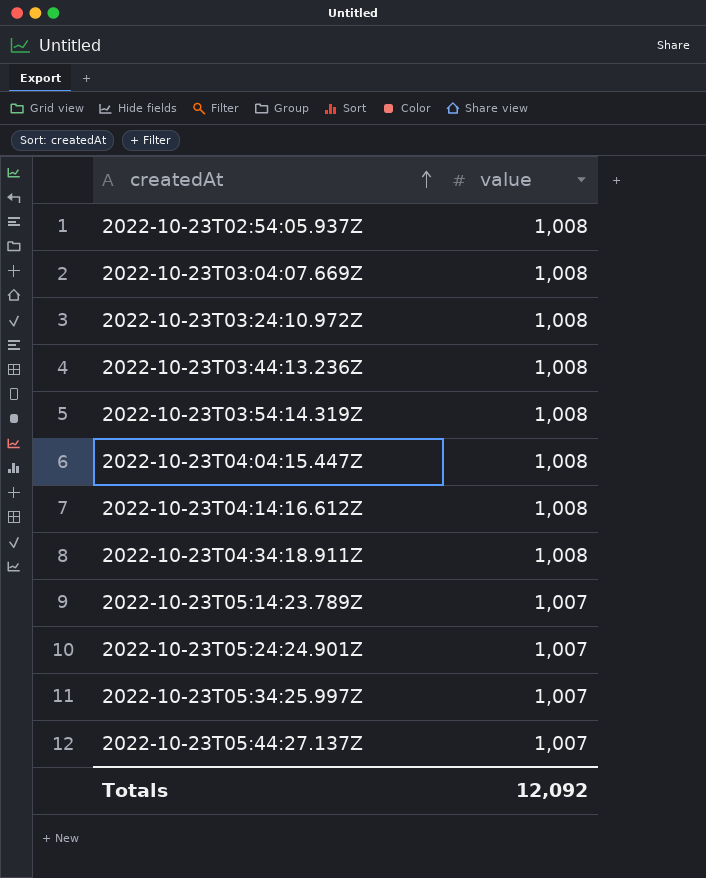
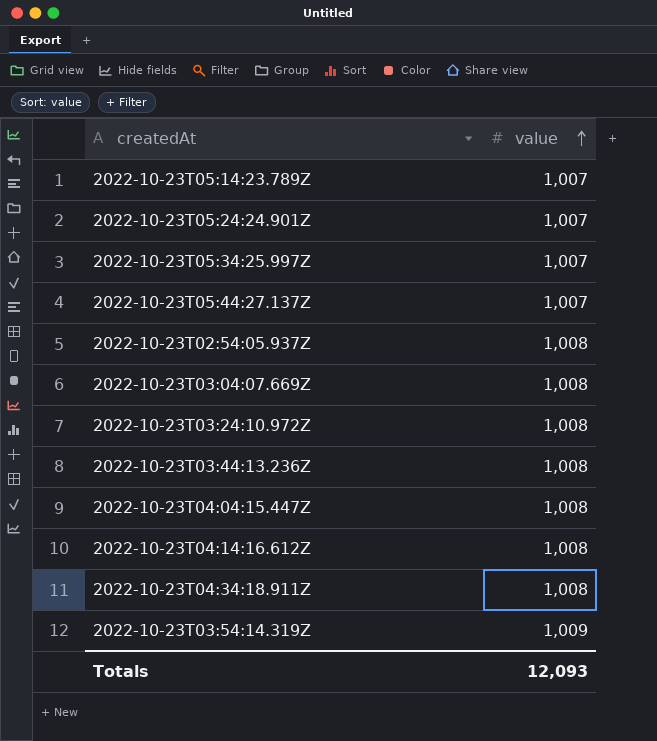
row order: createdAt ascending -> value ascending
2022-10-23T03:54:14.319Z | value: 1,008 -> 1,009
Totals | value: 12,092 -> 12,093

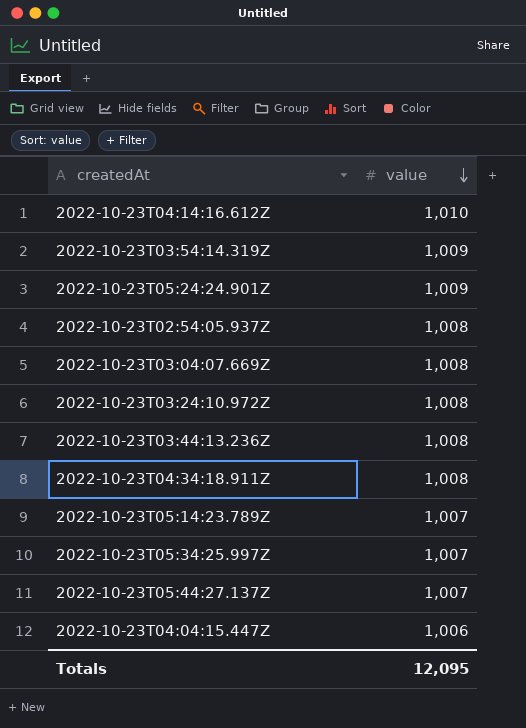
row order: value ascending -> value descending
2022-10-23T04:14:16.612Z | value: 1,008 -> 1,010
2022-10-23T05:24:24.901Z | value: 1,007 -> 1,009
2022-10-23T04:04:15.447Z | value: 1,008 -> 1,006
Totals | value: 12,093 -> 12,095

